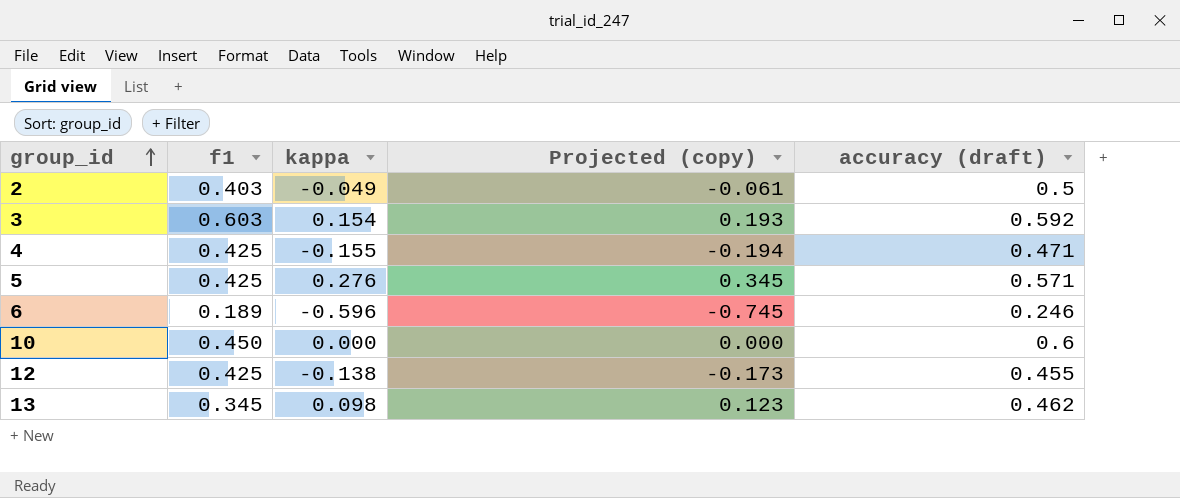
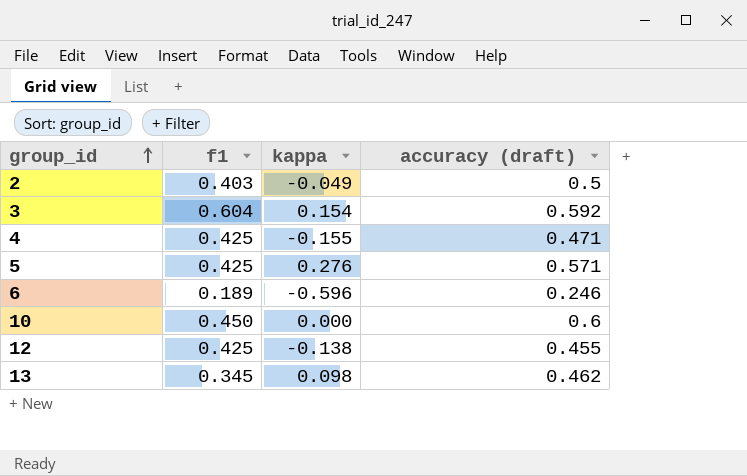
column Projected (copy) | formula: [kappa] * 1.25 -> none
3 | f1: 0.603 -> 0.604

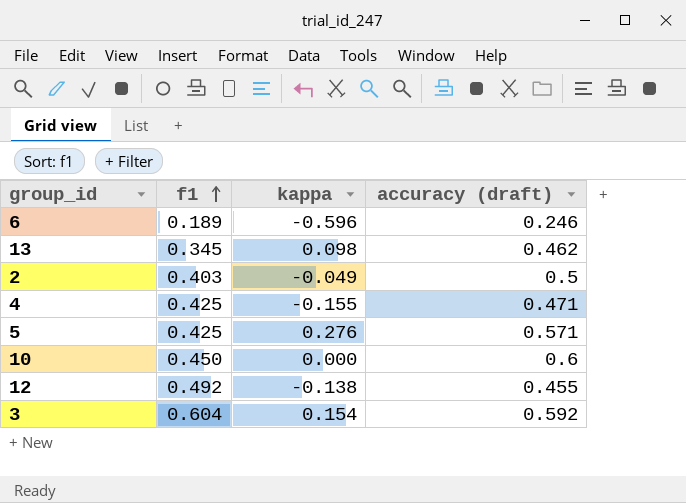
row order: group_id ascending -> f1 ascending
12 | f1: 0.425 -> 0.492

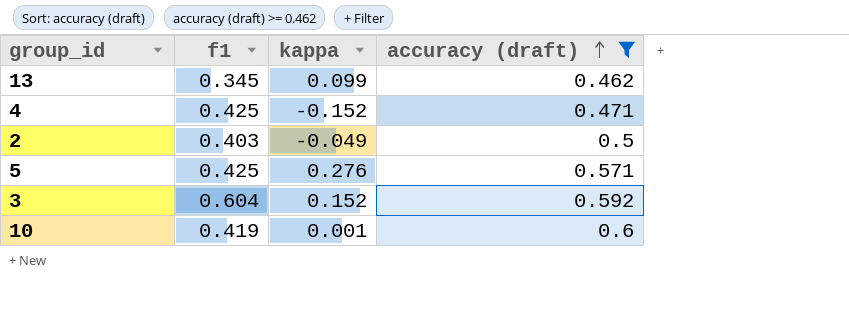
filter: none -> accuracy (draft) >= 0.462
row order: f1 ascending -> accuracy (draft) ascending
13 | kappa: 0.098 -> 0.099
4 | kappa: -0.155 -> -0.152
3 | kappa: 0.154 -> 0.152
10 | f1: 0.450 -> 0.419
10 | kappa: 0.000 -> 0.001

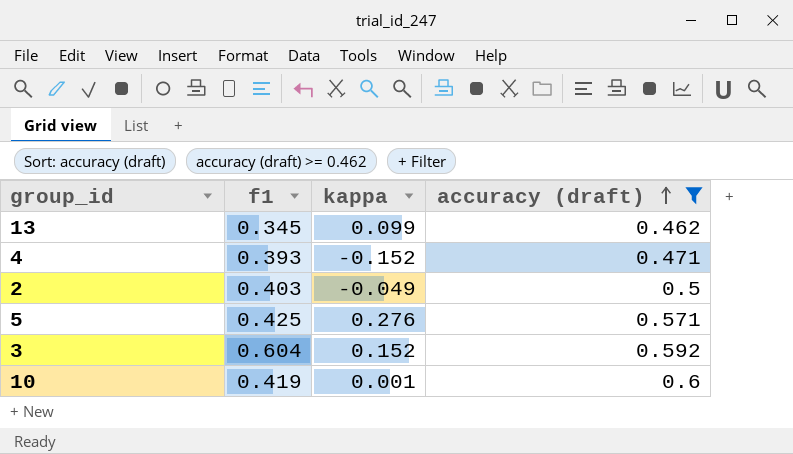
4 | f1: 0.425 -> 0.393

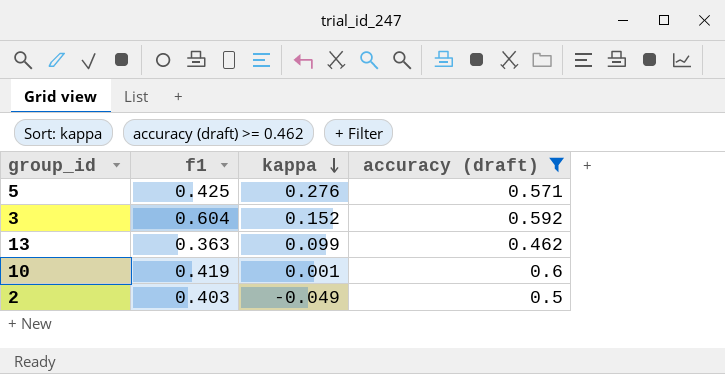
row order: accuracy (draft) ascending -> kappa descending
row 4: 0.393 | -0.152 | 0.471 -> none
13 | f1: 0.345 -> 0.363

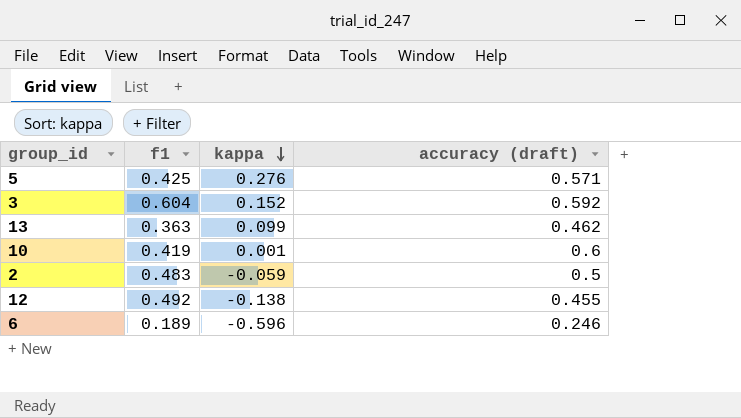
filter: accuracy (draft) >= 0.462 -> none
2 | f1: 0.403 -> 0.483
2 | kappa: -0.049 -> -0.059

